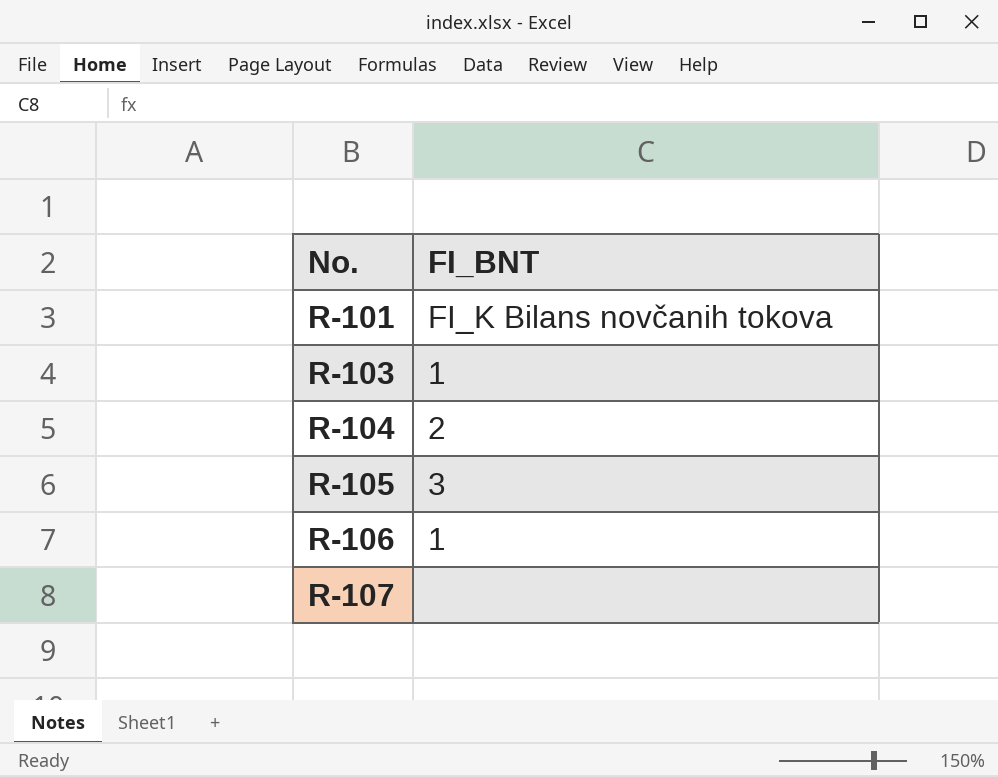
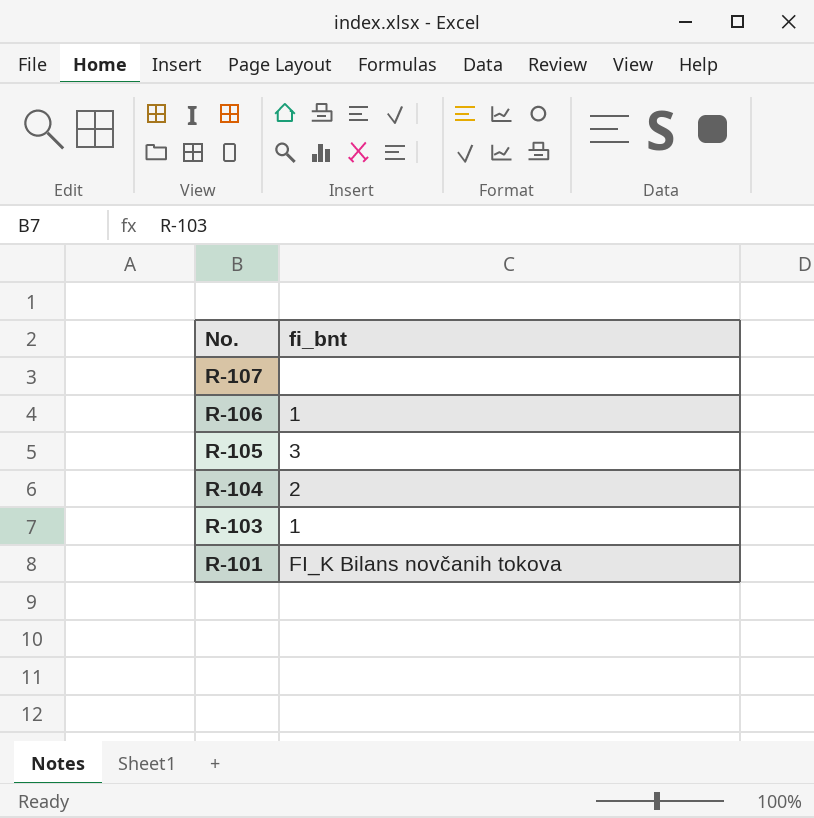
row order: No. ascending -> No. descending
column name: FI_BNT -> fi_bnt

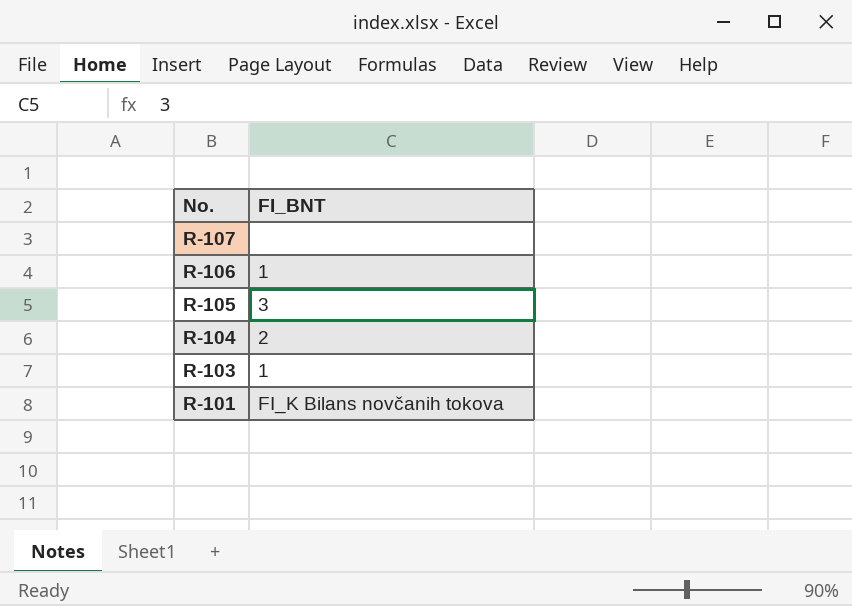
column name: fi_bnt -> FI_BNT

